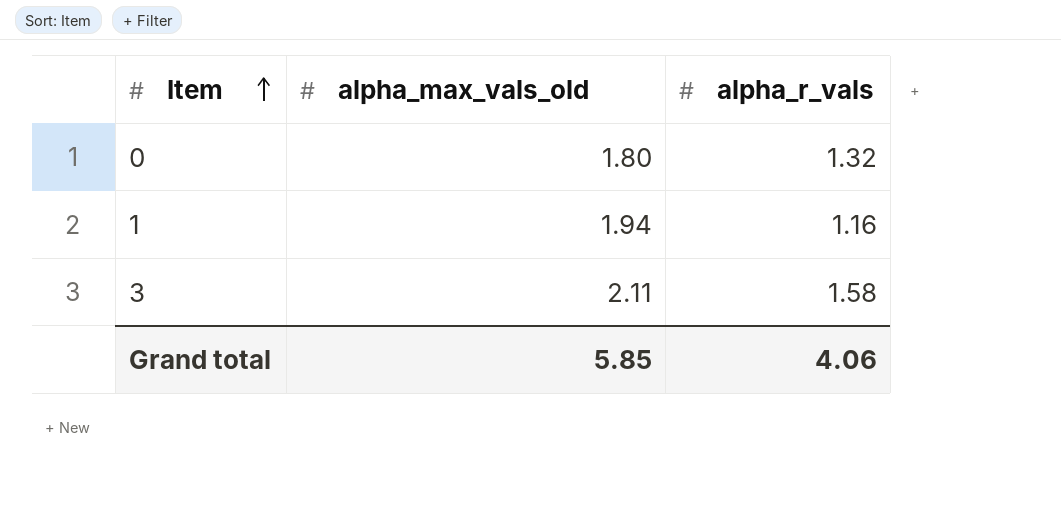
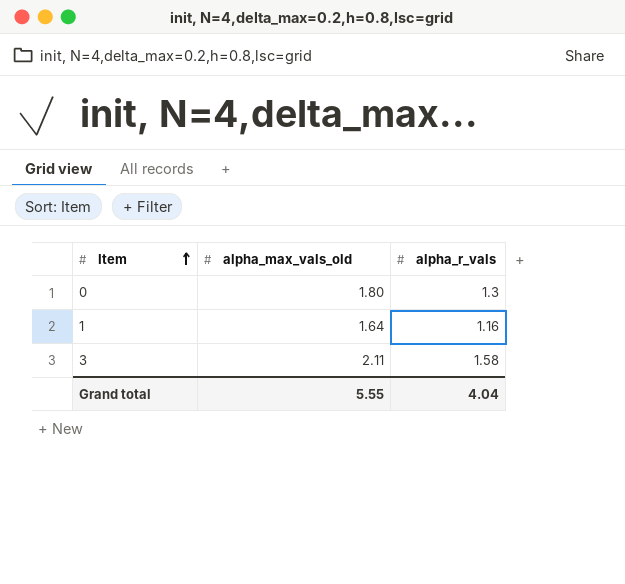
0 | alpha_r_vals: 1.32 -> 1.3
1 | alpha_max_vals_old: 1.94 -> 1.64
Grand total | alpha_max_vals_old: 5.85 -> 5.55
Grand total | alpha_r_vals: 4.06 -> 4.04

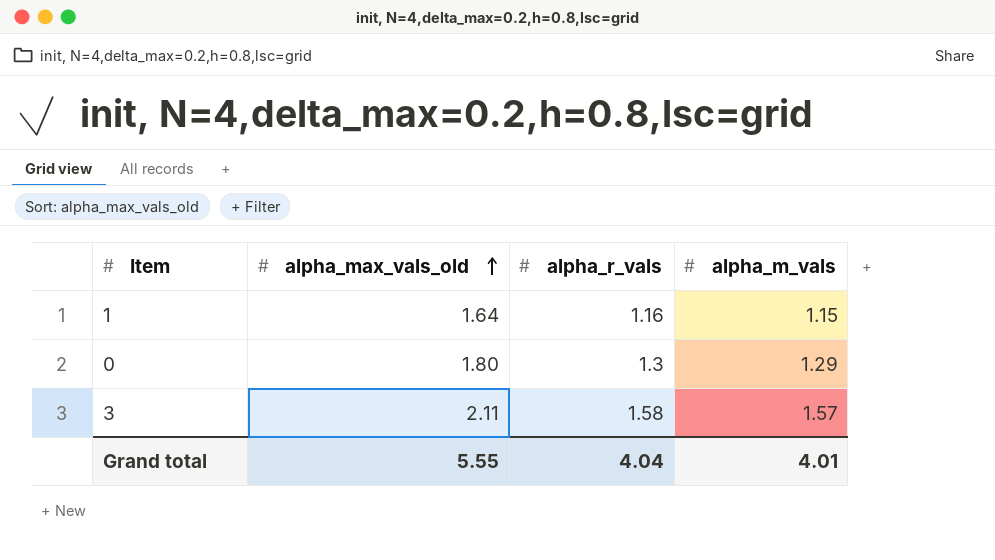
row order: Item ascending -> alpha_max_vals_old ascending
column alpha_m_vals | position: none -> 4

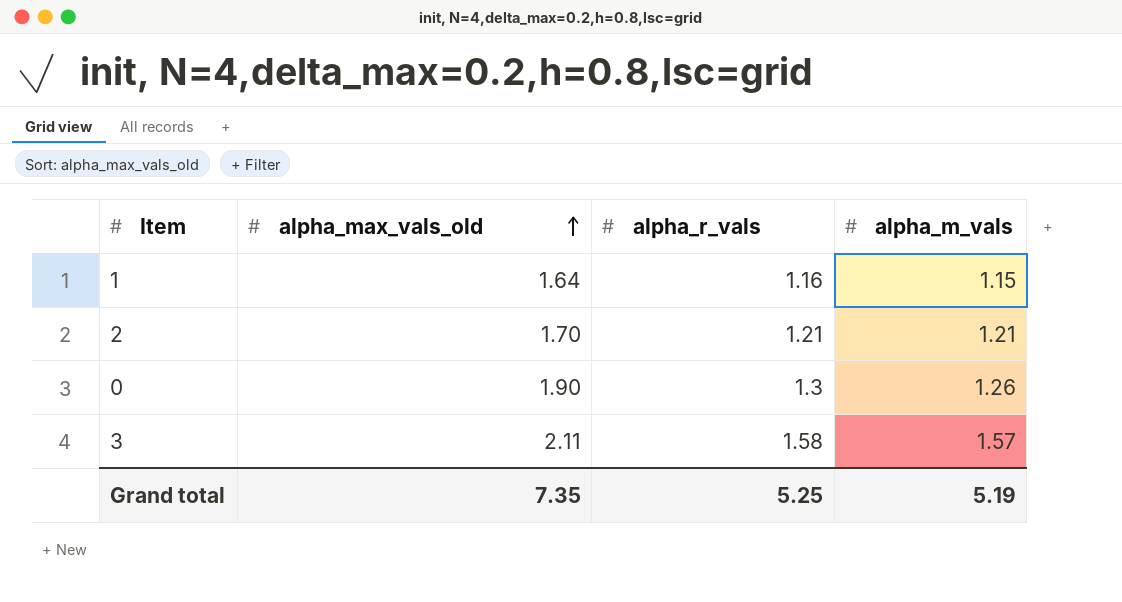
row 2: none -> 1.70 | 1.21 | 1.21
0 | alpha_max_vals_old: 1.80 -> 1.90
0 | alpha_m_vals: 1.29 -> 1.26
Grand total | alpha_max_vals_old: 5.55 -> 7.35
Grand total | alpha_r_vals: 4.04 -> 5.25
Grand total | alpha_m_vals: 4.01 -> 5.19

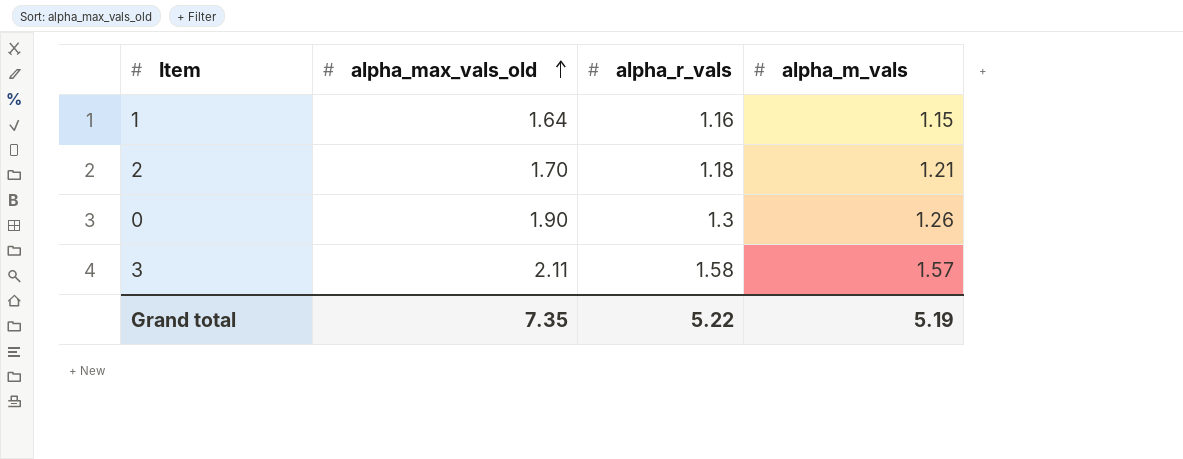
2 | alpha_r_vals: 1.21 -> 1.18
Grand total | alpha_r_vals: 5.25 -> 5.22

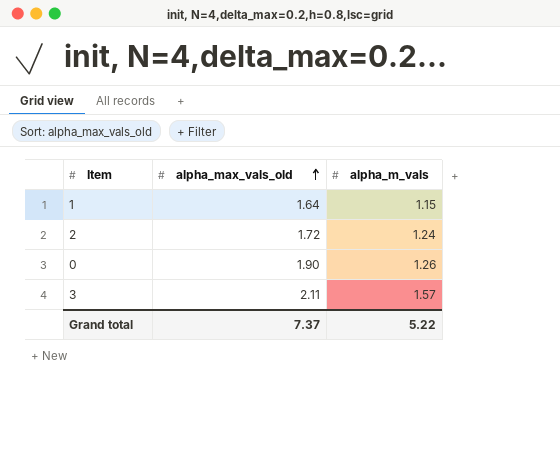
column alpha_r_vals | position: 3 -> none
2 | alpha_max_vals_old: 1.70 -> 1.72
2 | alpha_m_vals: 1.21 -> 1.24
Grand total | alpha_max_vals_old: 7.35 -> 7.37
Grand total | alpha_m_vals: 5.19 -> 5.22

